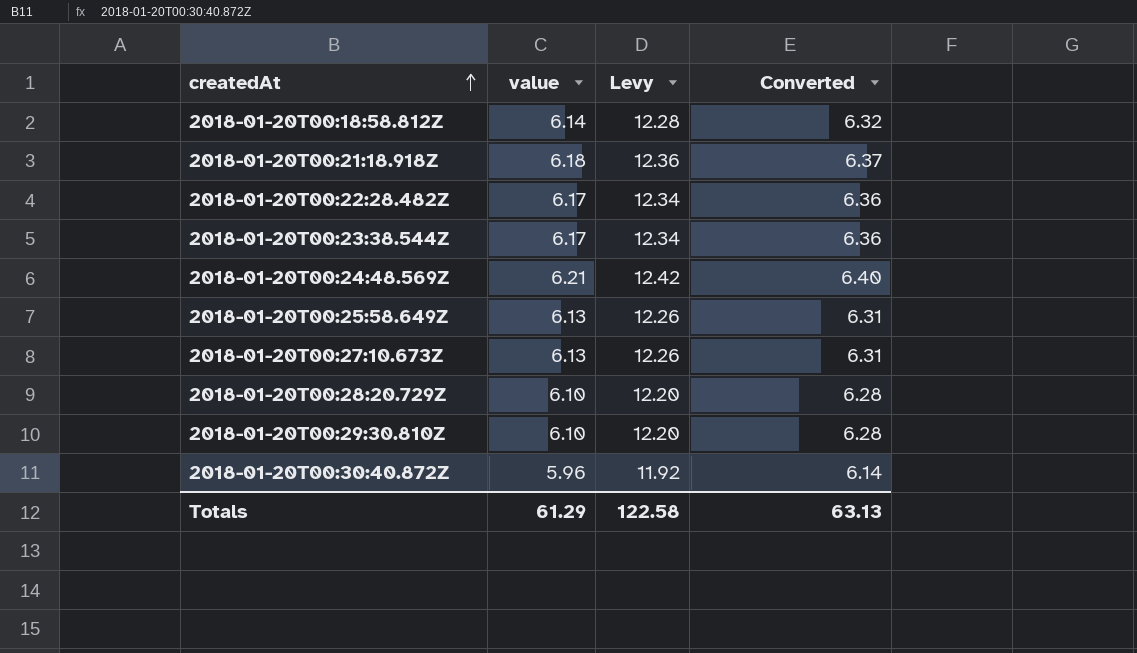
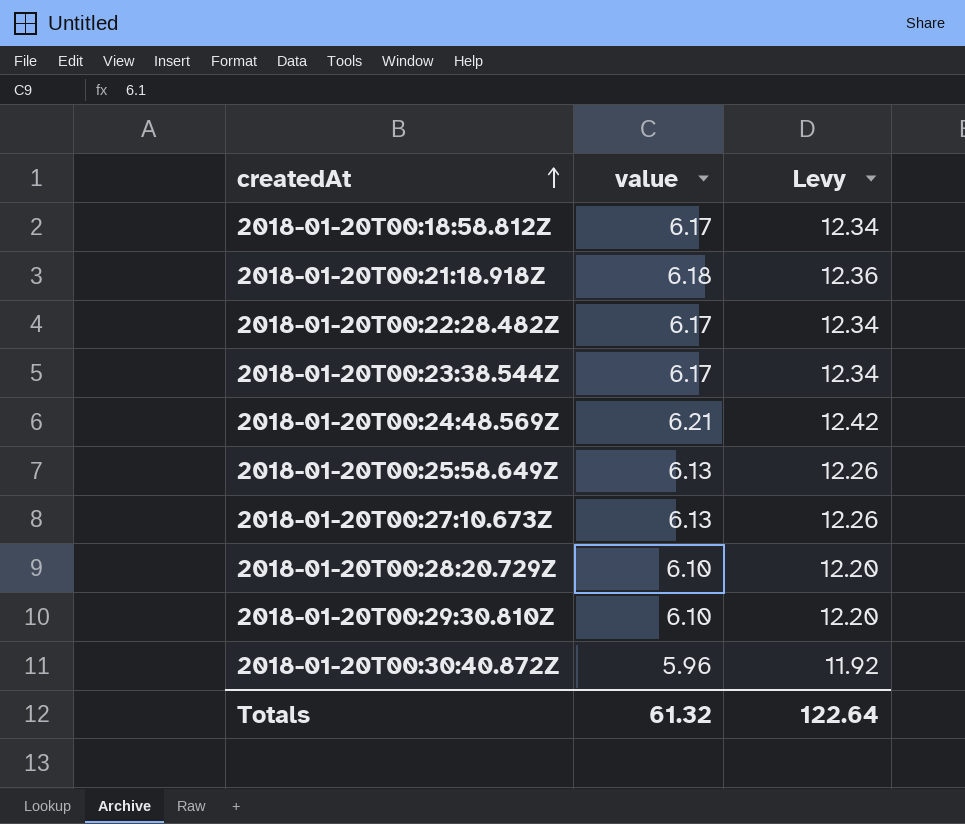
column Converted | formula: [value] * 1.03 -> none
2018-01-20T00:18:58.812Z | value: 6.14 -> 6.17
2018-01-20T00:18:58.812Z | Levy: 12.28 -> 12.34
Totals | value: 61.29 -> 61.32
Totals | Levy: 122.58 -> 122.64

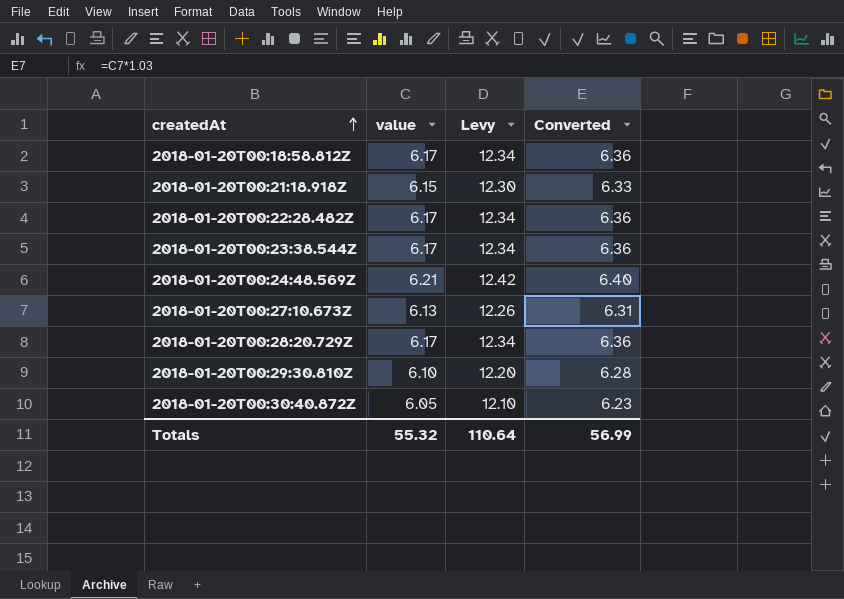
column Converted | formula: none -> [value] * 1.03
row 2018-01-20T00:25:58.649Z: 6.13 | 12.26 -> none
2018-01-20T00:21:18.918Z | value: 6.18 -> 6.15
2018-01-20T00:21:18.918Z | Levy: 12.36 -> 12.30
2018-01-20T00:28:20.729Z | value: 6.10 -> 6.17
2018-01-20T00:28:20.729Z | Levy: 12.20 -> 12.34
2018-01-20T00:30:40.872Z | value: 5.96 -> 6.05
2018-01-20T00:30:40.872Z | Levy: 11.92 -> 12.10
Totals | value: 61.32 -> 55.32
Totals | Levy: 122.64 -> 110.64

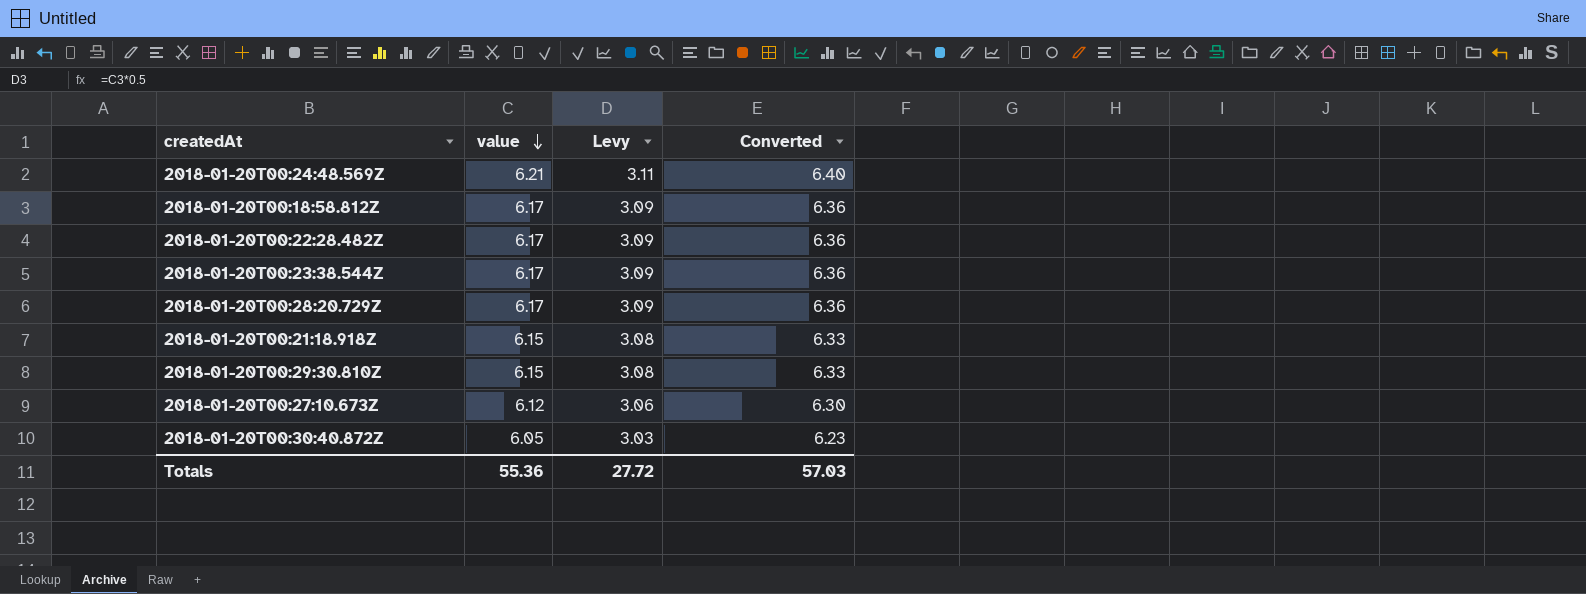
row order: createdAt ascending -> value descending
column Levy | formula: [value] * 2 -> [value] * 0.5
2018-01-20T00:29:30.810Z | value: 6.10 -> 6.15
2018-01-20T00:29:30.810Z | Converted: 6.28 -> 6.33
2018-01-20T00:27:10.673Z | value: 6.13 -> 6.12
2018-01-20T00:27:10.673Z | Converted: 6.31 -> 6.30
Totals | value: 55.32 -> 55.36
Totals | Levy: 110.64 -> 27.72
Totals | Converted: 56.99 -> 57.03

